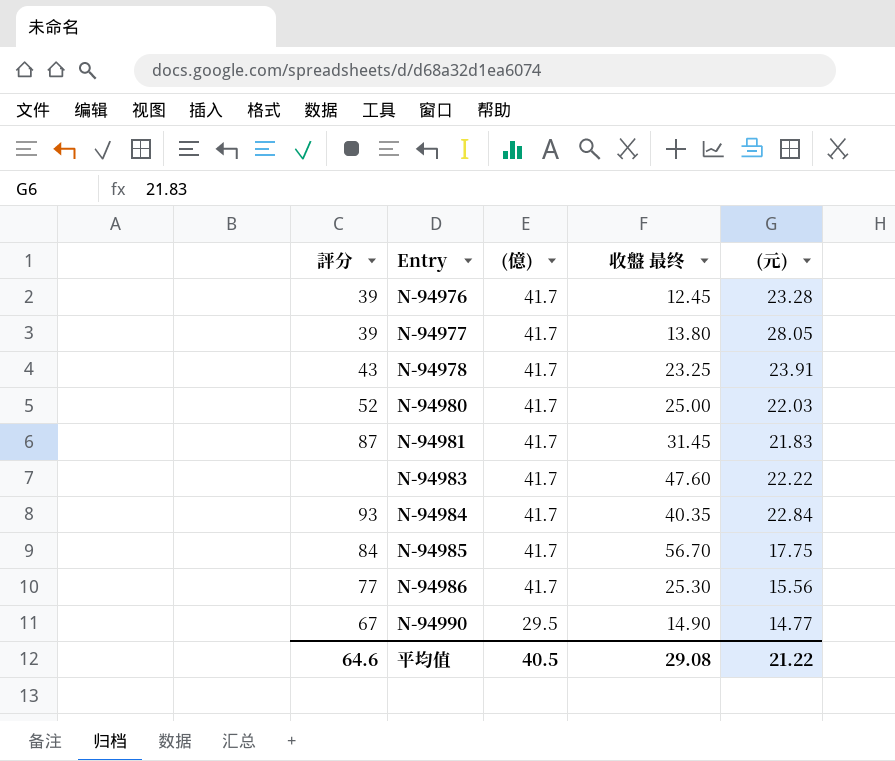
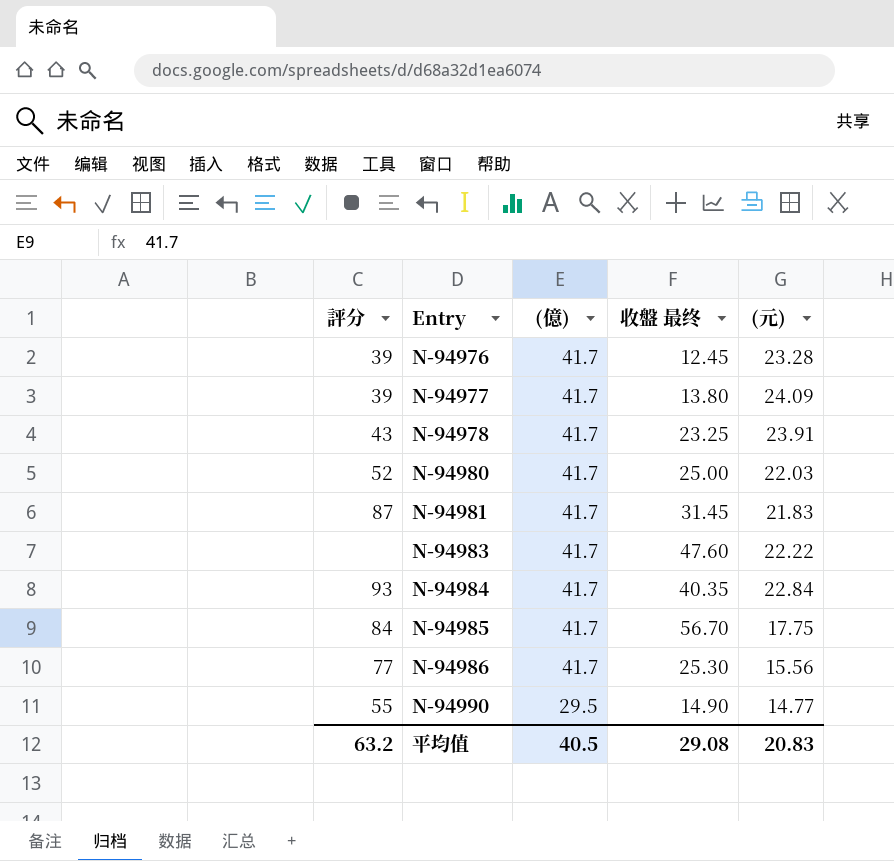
N-94977 | (元): 28.05 -> 24.09
N-94990 | 評分: 67 -> 55
平均值 | 評分: 64.6 -> 63.2
平均值 | (元): 21.22 -> 20.83

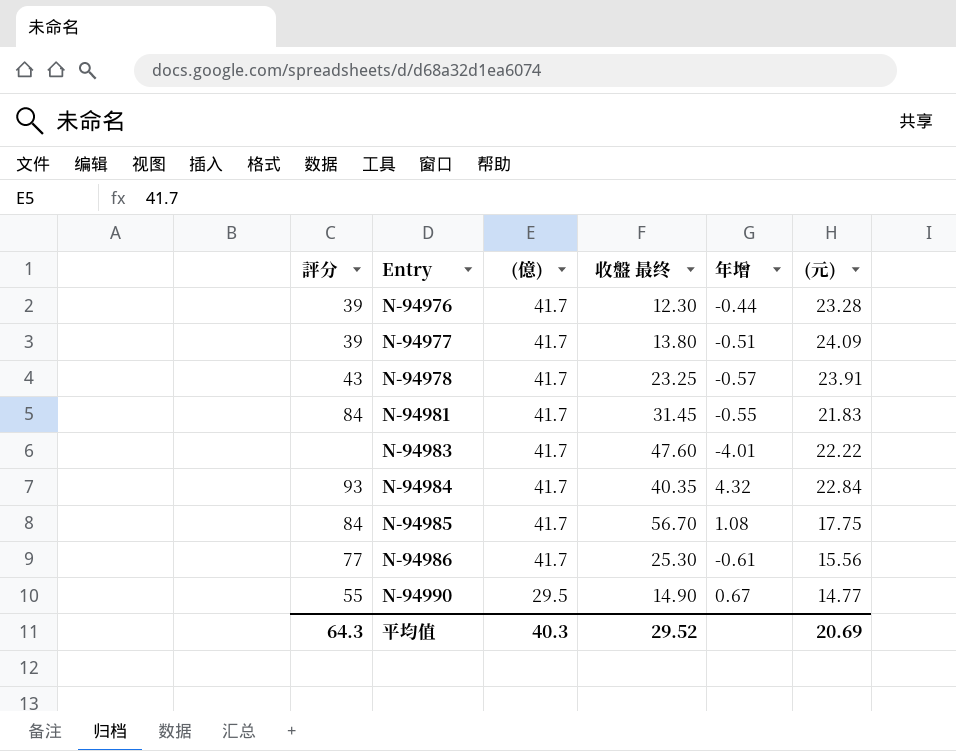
column 年增 | position: none -> 5
row N-94980: 52 | 41.7 | 25.00 | 22.03 -> none
N-94976 | 收盤 最终: 12.45 -> 12.30
N-94981 | 評分: 87 -> 84
平均值 | 評分: 63.2 -> 64.3
平均值 | (億): 40.5 -> 40.3
平均值 | 收盤 最终: 29.08 -> 29.52
平均值 | (元): 20.83 -> 20.69

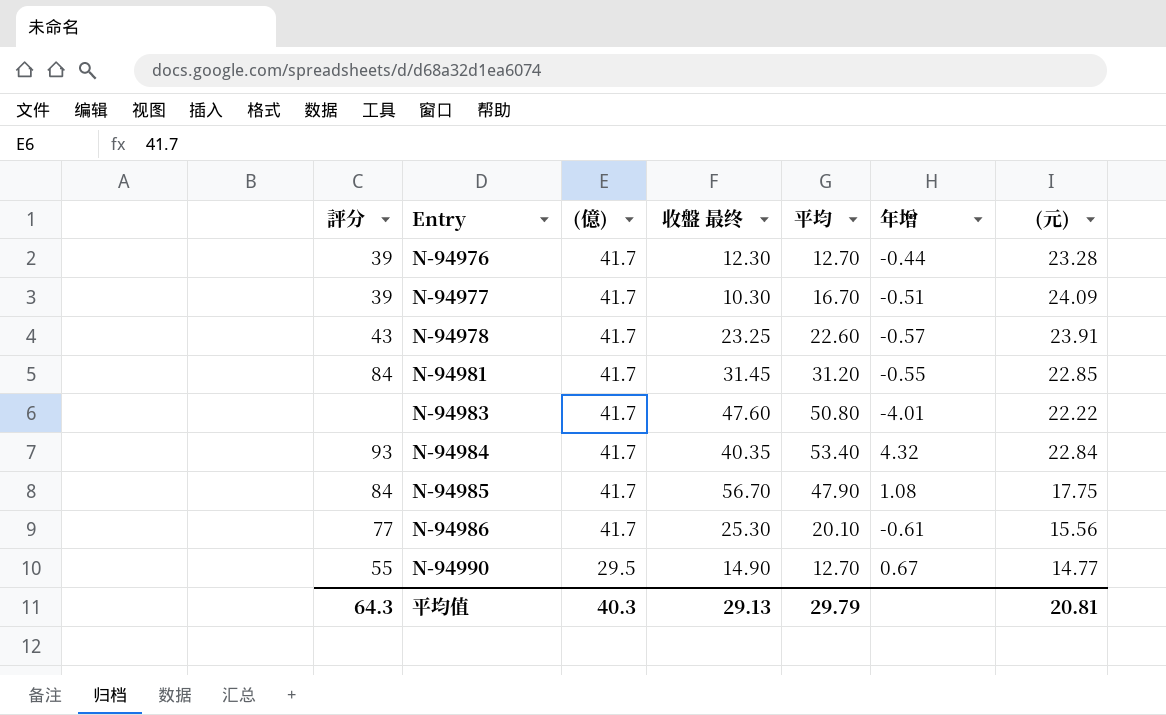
column 平均 | position: none -> 5
N-94977 | 收盤 最终: 13.80 -> 10.30
N-94981 | (元): 21.83 -> 22.85
平均值 | 收盤 最终: 29.52 -> 29.13
平均值 | (元): 20.69 -> 20.81

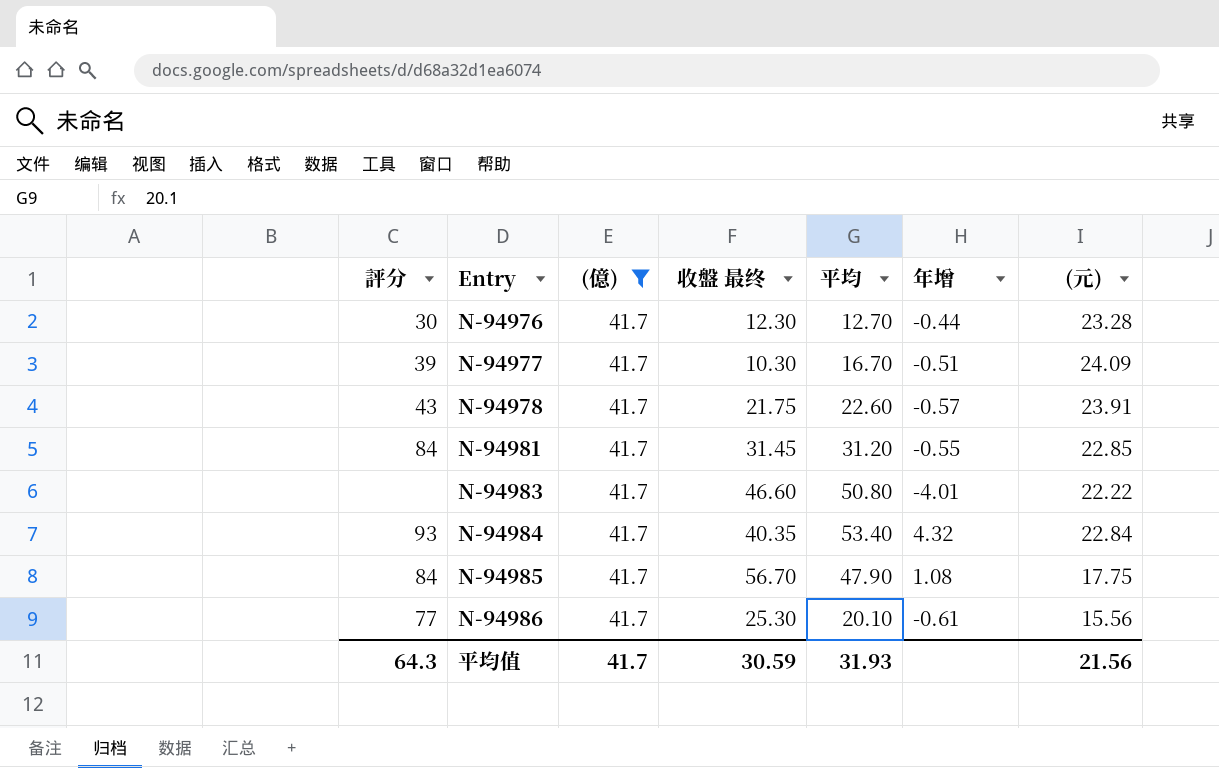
filter: none -> (億) = 41.7
N-94976 | 評分: 39 -> 30
N-94978 | 收盤 最终: 23.25 -> 21.75
N-94983 | 收盤 最终: 47.60 -> 46.60
平均值 | (億): 40.3 -> 41.7
平均值 | 收盤 最终: 29.13 -> 30.59
平均值 | 平均: 29.79 -> 31.93
平均值 | (元): 20.81 -> 21.56

